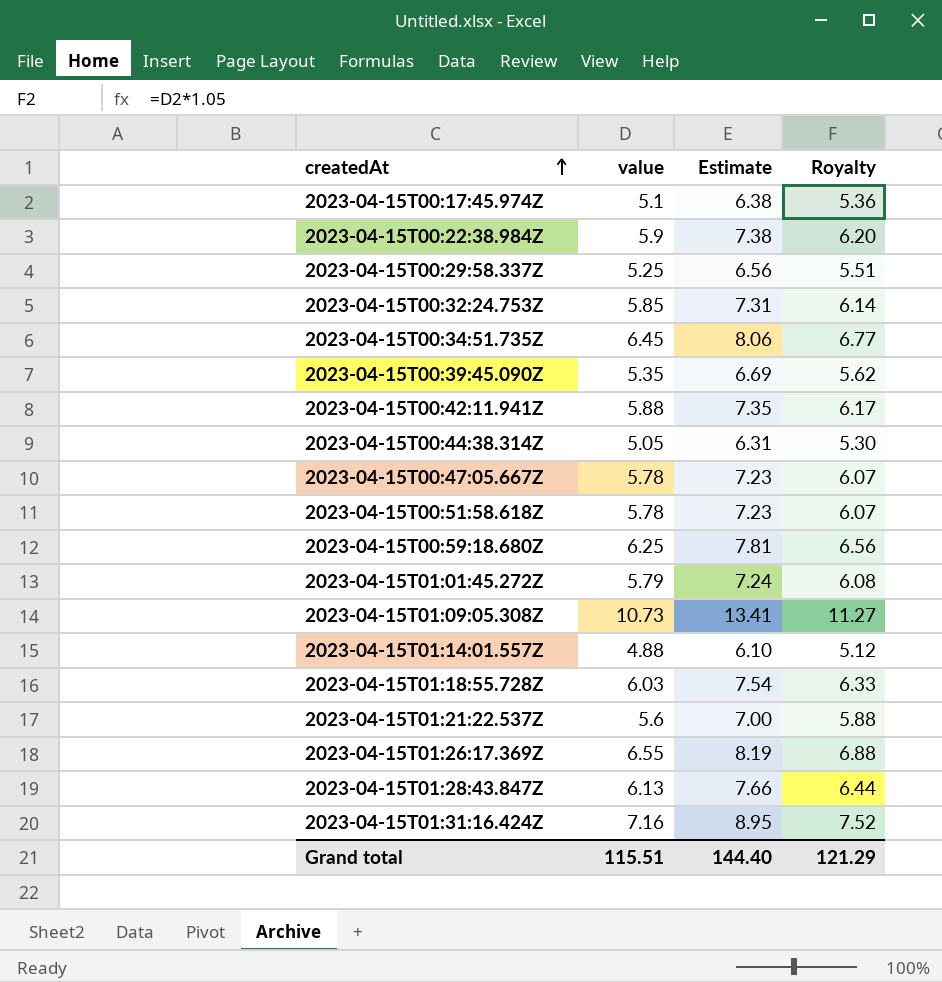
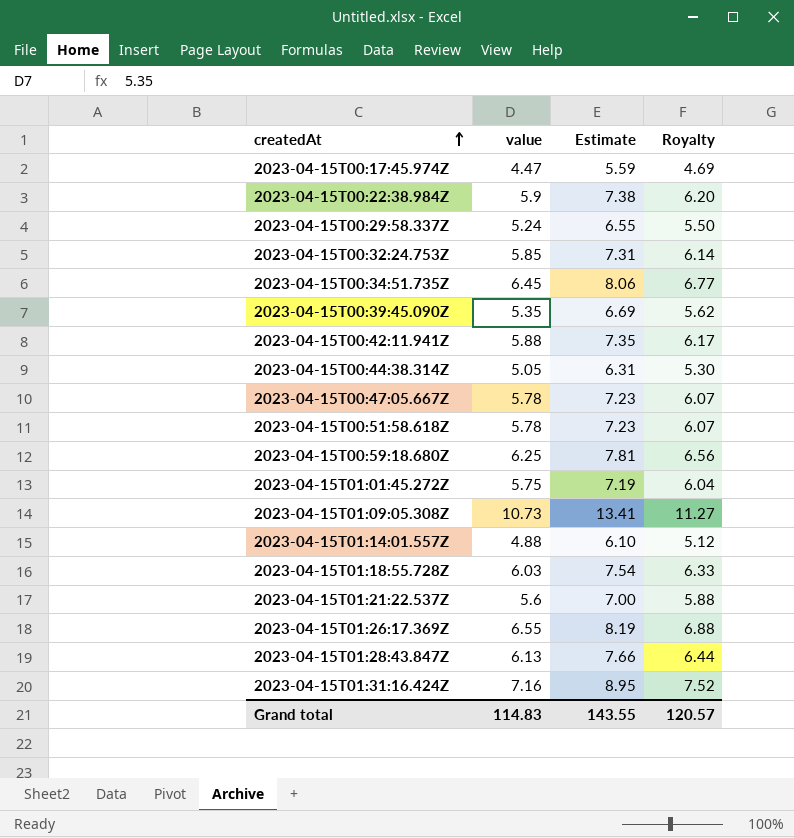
2023-04-15T00:17:45.974Z | value: 5.1 -> 4.47
2023-04-15T00:17:45.974Z | Estimate: 6.38 -> 5.59
2023-04-15T00:17:45.974Z | Royalty: 5.36 -> 4.69
2023-04-15T00:29:58.337Z | value: 5.25 -> 5.24
2023-04-15T00:29:58.337Z | Estimate: 6.56 -> 6.55
2023-04-15T00:29:58.337Z | Royalty: 5.51 -> 5.50
2023-04-15T01:01:45.272Z | value: 5.79 -> 5.75
2023-04-15T01:01:45.272Z | Estimate: 7.24 -> 7.19
2023-04-15T01:01:45.272Z | Royalty: 6.08 -> 6.04
Grand total | value: 115.51 -> 114.83
Grand total | Estimate: 144.40 -> 143.55
Grand total | Royalty: 121.29 -> 120.57

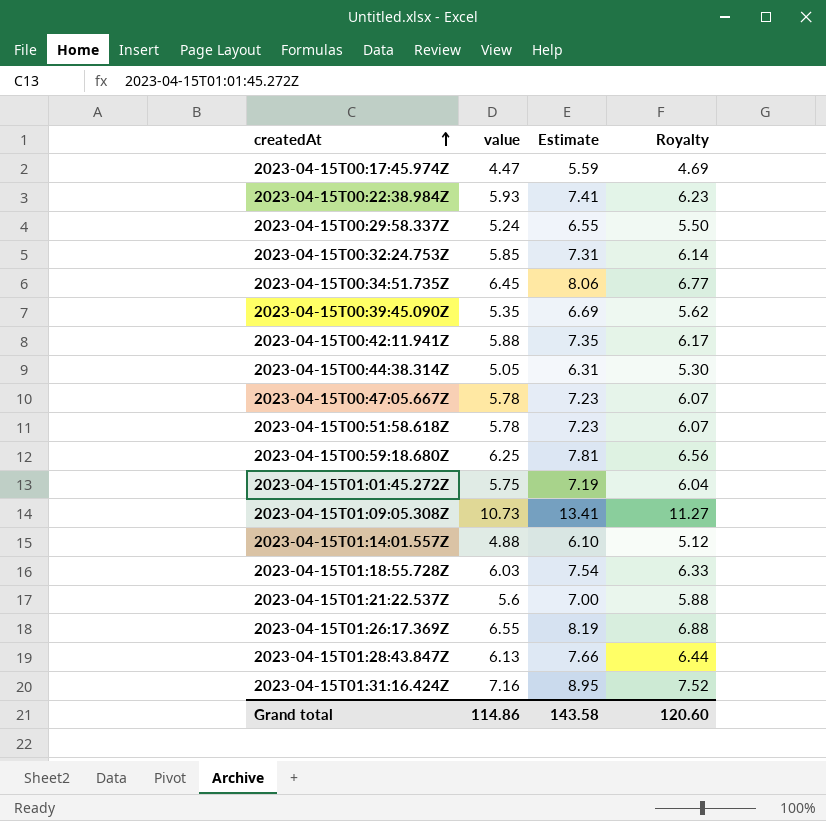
2023-04-15T00:22:38.984Z | value: 5.9 -> 5.93
2023-04-15T00:22:38.984Z | Estimate: 7.38 -> 7.41
2023-04-15T00:22:38.984Z | Royalty: 6.20 -> 6.23
Grand total | value: 114.83 -> 114.86
Grand total | Estimate: 143.55 -> 143.58
Grand total | Royalty: 120.57 -> 120.60

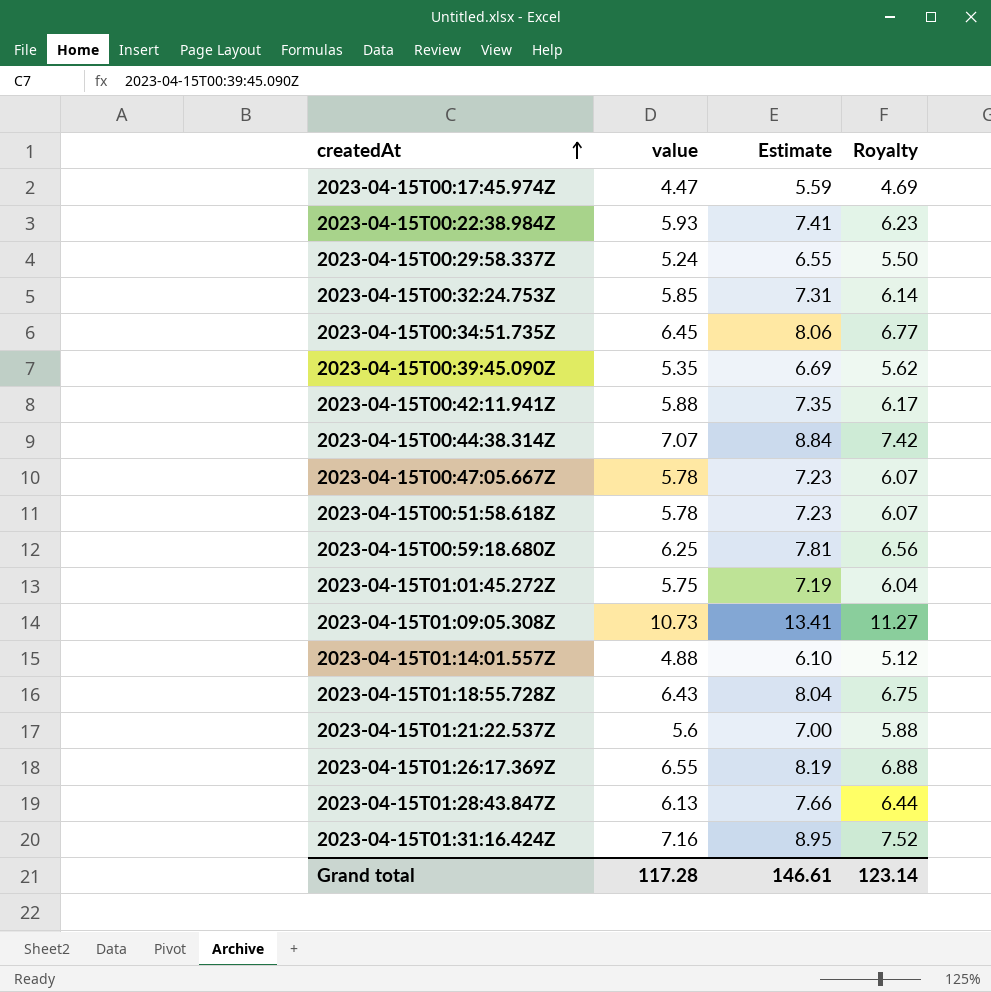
2023-04-15T00:44:38.314Z | value: 5.05 -> 7.07
2023-04-15T00:44:38.314Z | Estimate: 6.31 -> 8.84
2023-04-15T00:44:38.314Z | Royalty: 5.30 -> 7.42
2023-04-15T01:18:55.728Z | value: 6.03 -> 6.43
2023-04-15T01:18:55.728Z | Estimate: 7.54 -> 8.04
2023-04-15T01:18:55.728Z | Royalty: 6.33 -> 6.75
Grand total | value: 114.86 -> 117.28
Grand total | Estimate: 143.58 -> 146.61
Grand total | Royalty: 120.60 -> 123.14

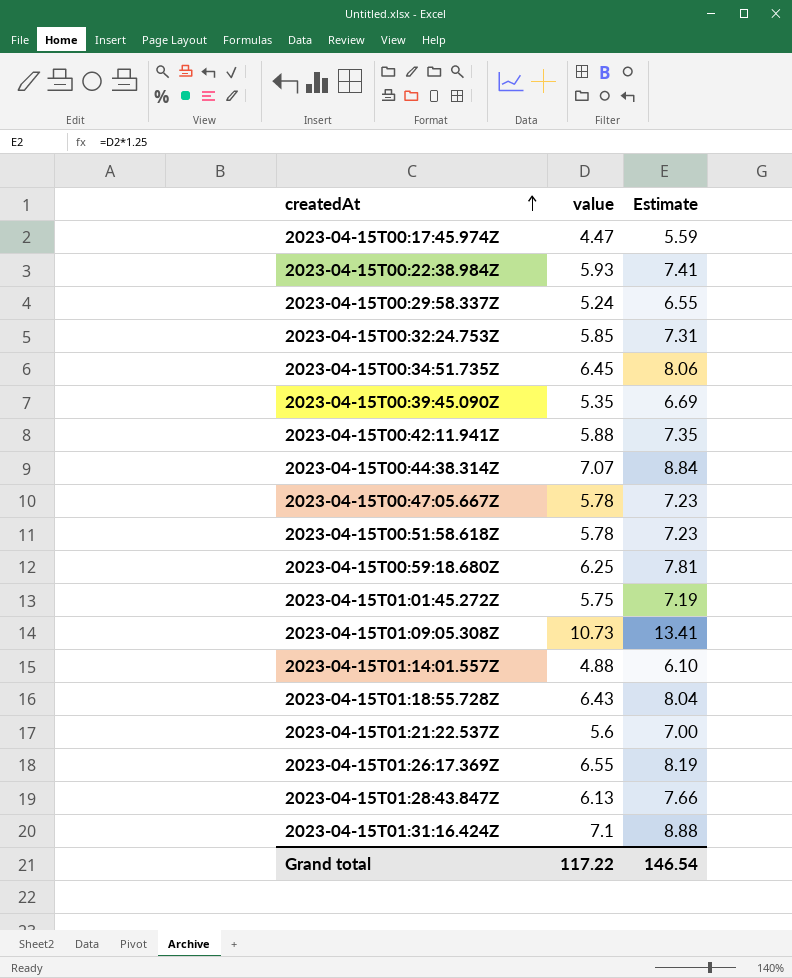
column Royalty | formula: [value] * 1.05 -> none
2023-04-15T01:31:16.424Z | value: 7.16 -> 7.1
2023-04-15T01:31:16.424Z | Estimate: 8.95 -> 8.88
Grand total | value: 117.28 -> 117.22
Grand total | Estimate: 146.61 -> 146.54

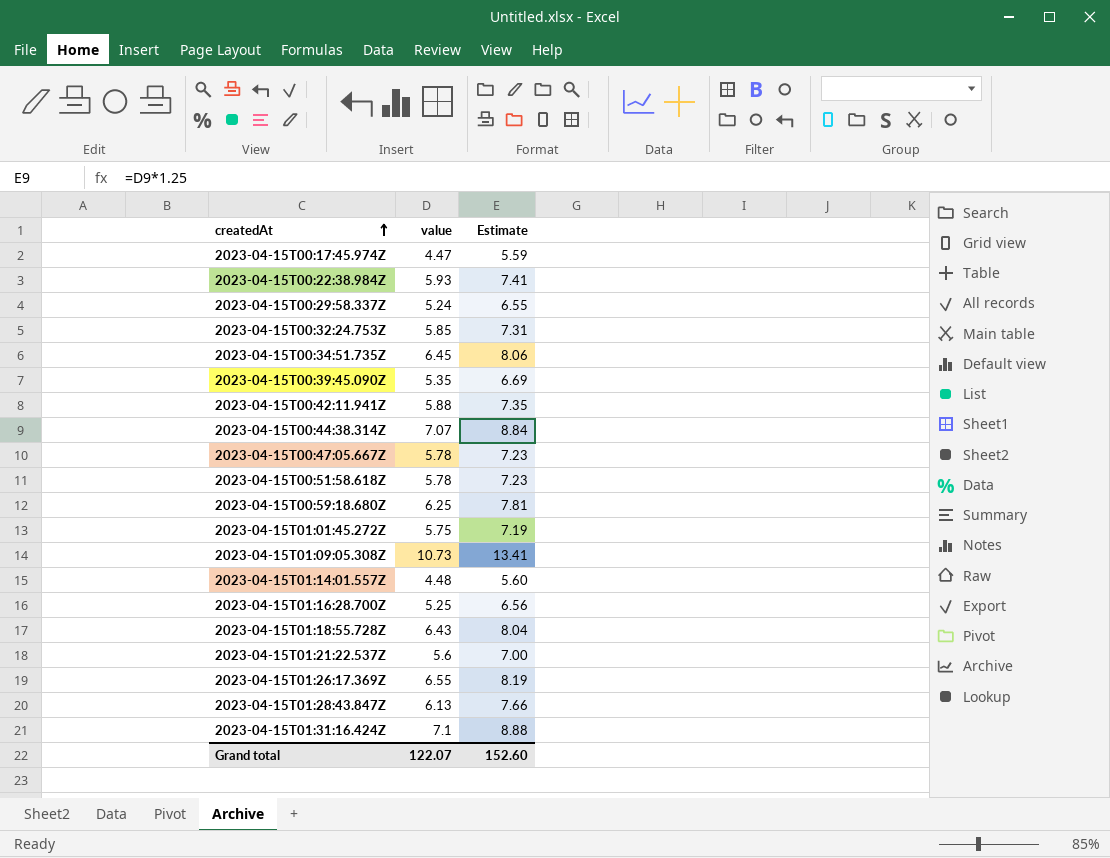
2023-04-15T01:14:01.557Z | value: 4.88 -> 4.48
2023-04-15T01:14:01.557Z | Estimate: 6.10 -> 5.60
row 2023-04-15T01:16:28.700Z: none -> 5.25 | 6.56
Grand total | value: 117.22 -> 122.07
Grand total | Estimate: 146.54 -> 152.60

